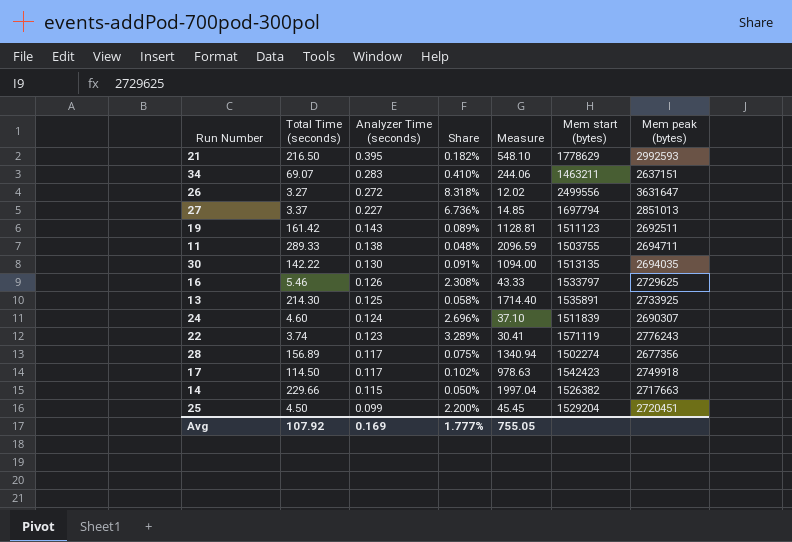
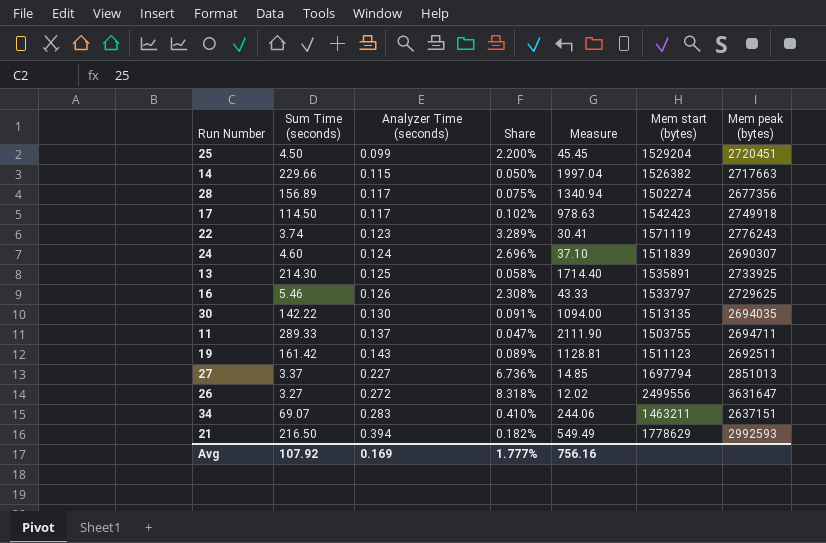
row order: Analyzer Time (seconds) descending -> Analyzer Time (seconds) ascending
column name: Total Time (seconds) -> Sum Time (seconds)
11 | Analyzer Time (seconds): 0.138 -> 0.137
11 | Share: 0.048% -> 0.047%
11 | Measure: 2096.59 -> 2111.90
21 | Analyzer Time (seconds): 0.395 -> 0.394
21 | Measure: 548.10 -> 549.49
Avg | Measure: 755.05 -> 756.16

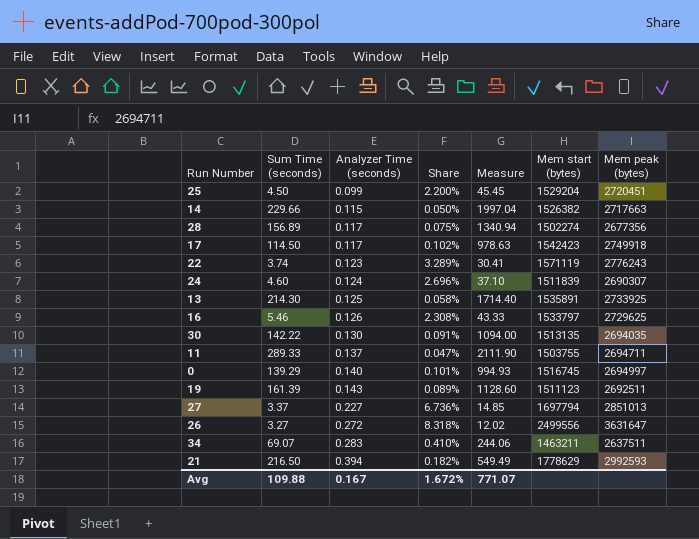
row 0: none -> 139.29 | 0.140 | 0.101% | 994.93 | 1516745 | 2694997
19 | Sum Time (seconds): 161.42 -> 161.39
19 | Measure: 1128.81 -> 1128.60
34 | Mem peak (bytes): 2637151 -> 2637511
Avg | Sum Time (seconds): 107.92 -> 109.88
Avg | Analyzer Time (seconds): 0.169 -> 0.167
Avg | Share: 1.777% -> 1.672%
Avg | Measure: 756.16 -> 771.07

